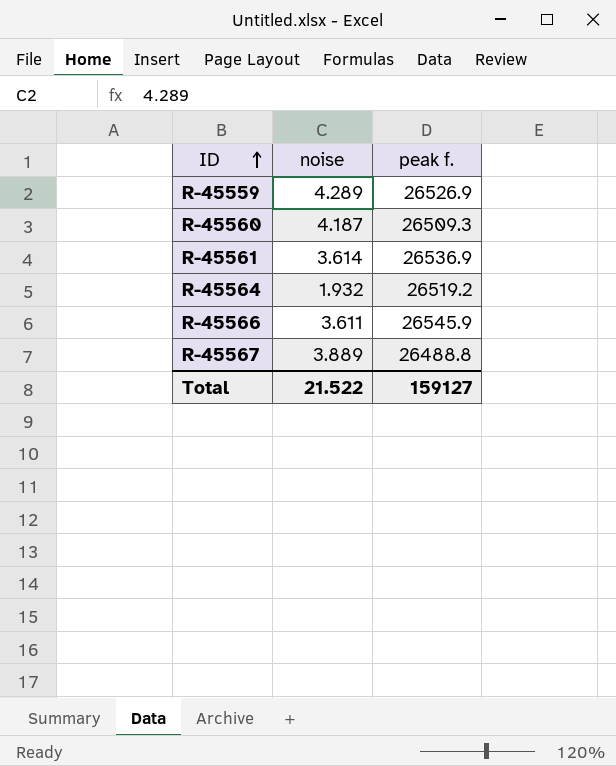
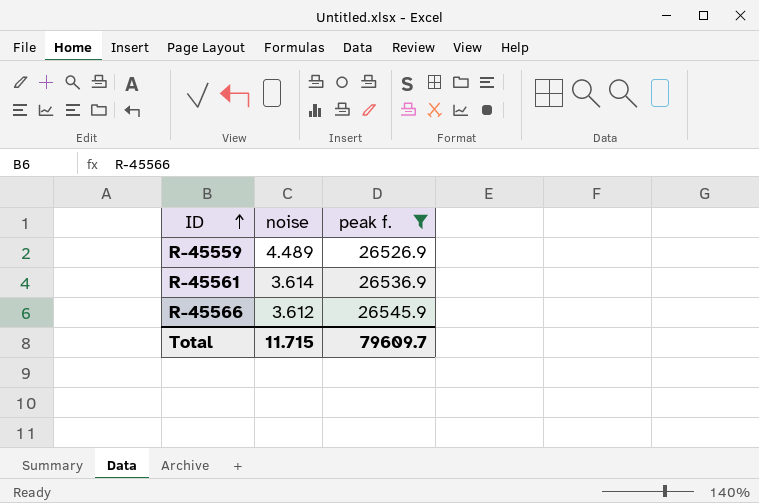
filter: none -> peak f. >= 26526.9
R-45559 | noise: 4.289 -> 4.489
R-45566 | noise: 3.611 -> 3.612
Total | noise: 21.522 -> 11.715
Total | peak f.: 159127 -> 79609.7

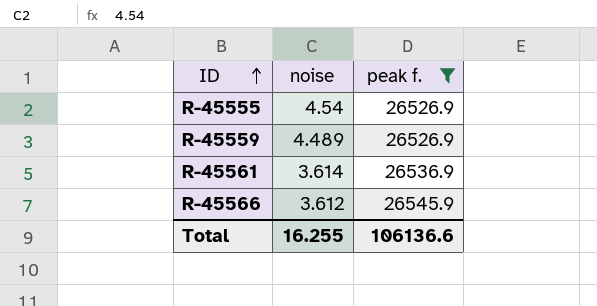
row R-45555: none -> 4.54 | 26526.9
Total | noise: 11.715 -> 16.255
Total | peak f.: 79609.7 -> 106136.6

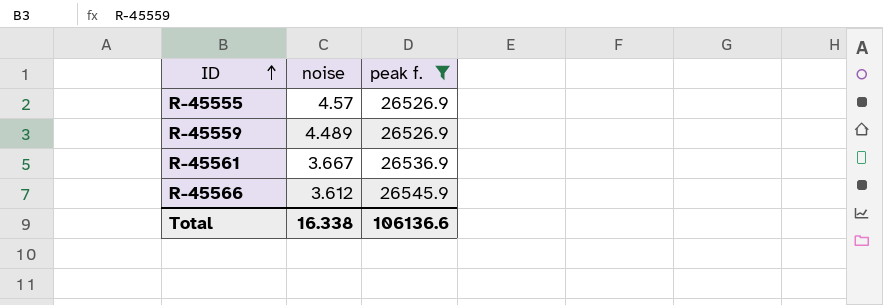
R-45555 | noise: 4.54 -> 4.57
R-45561 | noise: 3.614 -> 3.667
Total | noise: 16.255 -> 16.338

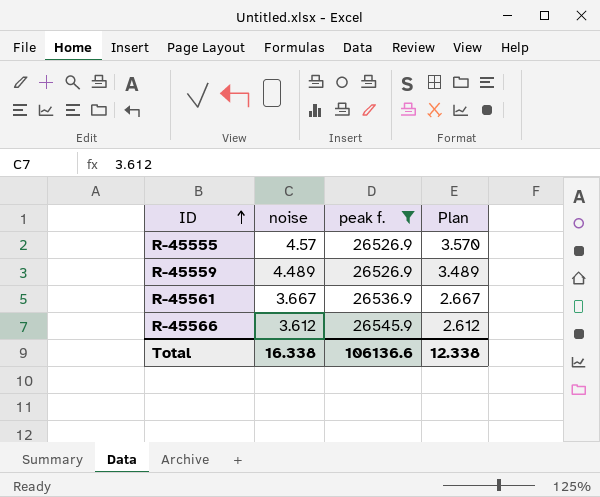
column Plan | formula: none -> [noise] - 1

